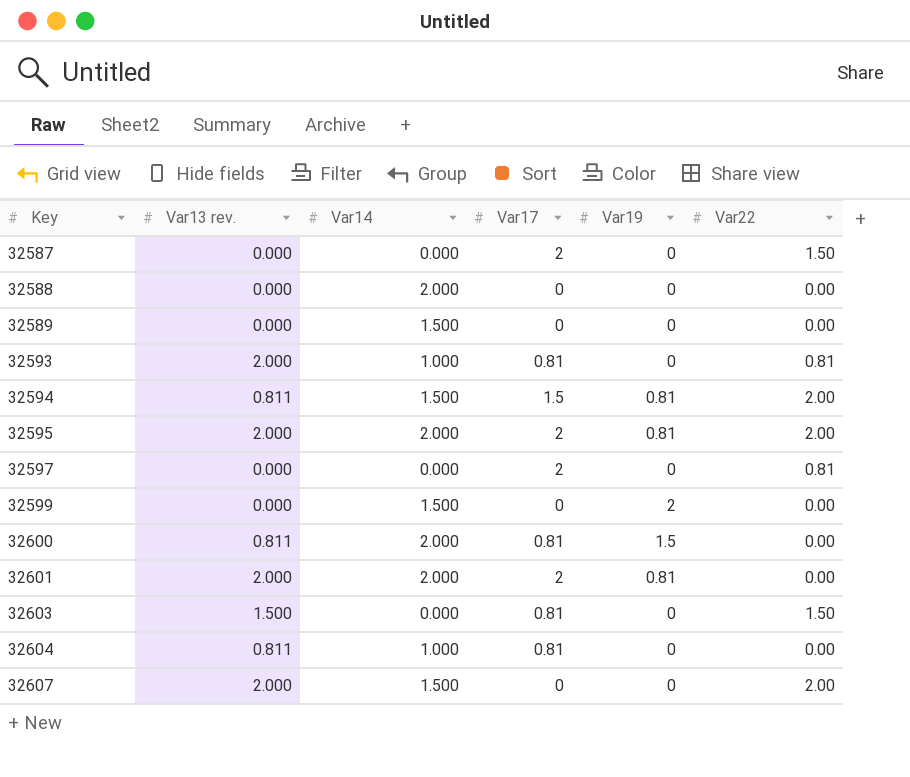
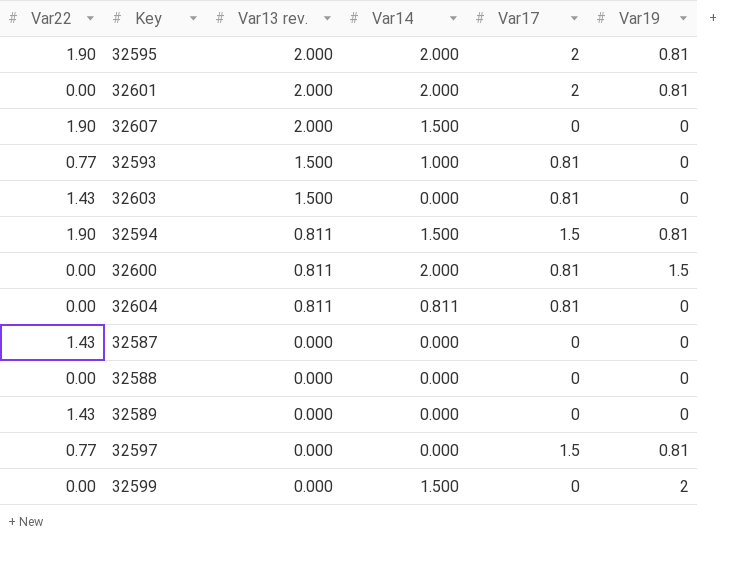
row order: Key ascending -> Var13 rev. descending
column Var22 | position: 6 -> 1
32595 | Var22: 2.00 -> 1.90
32607 | Var22: 2.00 -> 1.90
32593 | Var22: 0.81 -> 0.77
32593 | Var13 rev.: 2.000 -> 1.500
32603 | Var22: 1.50 -> 1.43
32594 | Var22: 2.00 -> 1.90
32604 | Var14: 1.000 -> 0.811
32587 | Var22: 1.50 -> 1.43
32587 | Var17: 2 -> 0
32588 | Var14: 2.000 -> 0.000
32589 | Var22: 0.00 -> 1.43
32589 | Var14: 1.500 -> 0.000
32597 | Var22: 0.81 -> 0.77
32597 | Var17: 2 -> 1.5
32597 | Var19: 0 -> 0.81

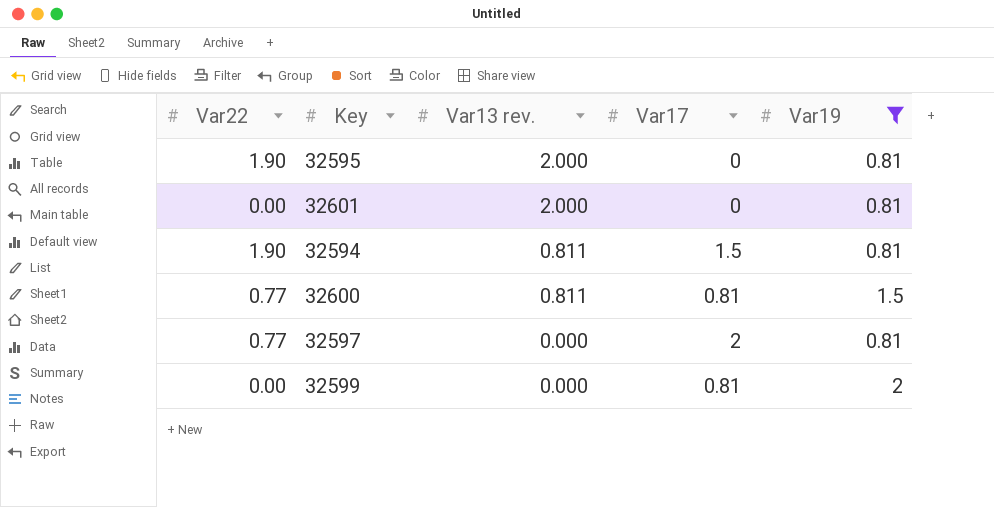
filter: none -> Var19 != 0
column Var14 | position: 4 -> none
32595 | Var17: 2 -> 0
32601 | Var17: 2 -> 0
32600 | Var22: 0.00 -> 0.77
32597 | Var17: 1.5 -> 2
32599 | Var17: 0 -> 0.81

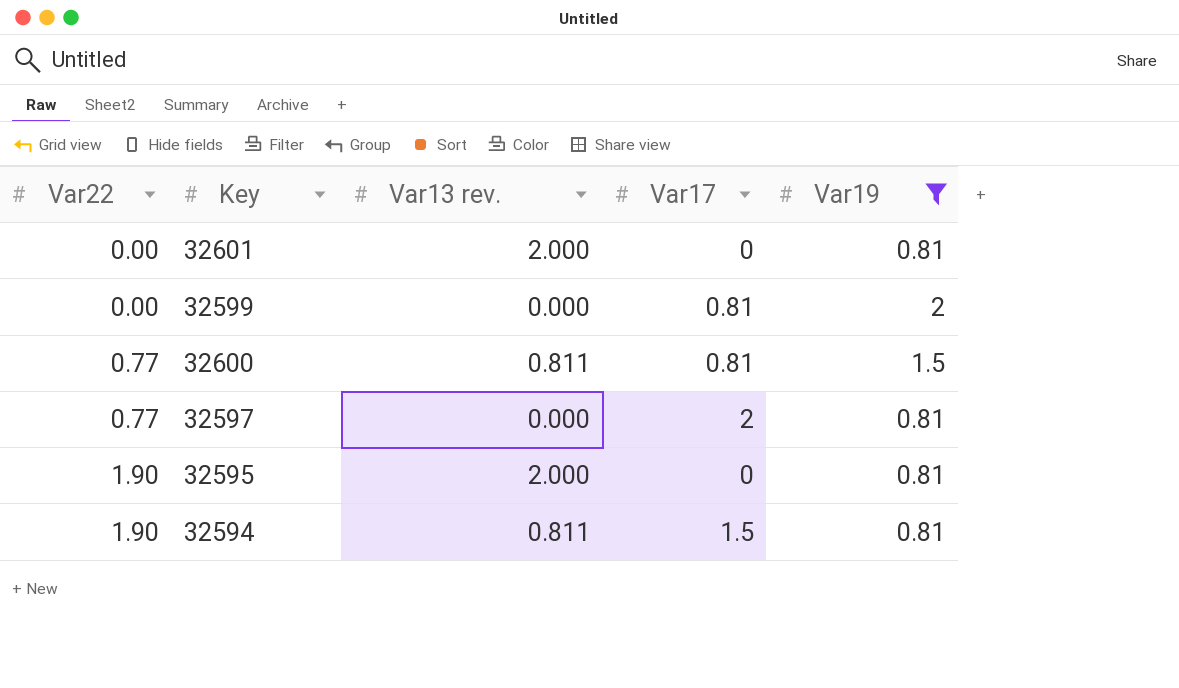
row order: Var13 rev. descending -> Var22 ascending

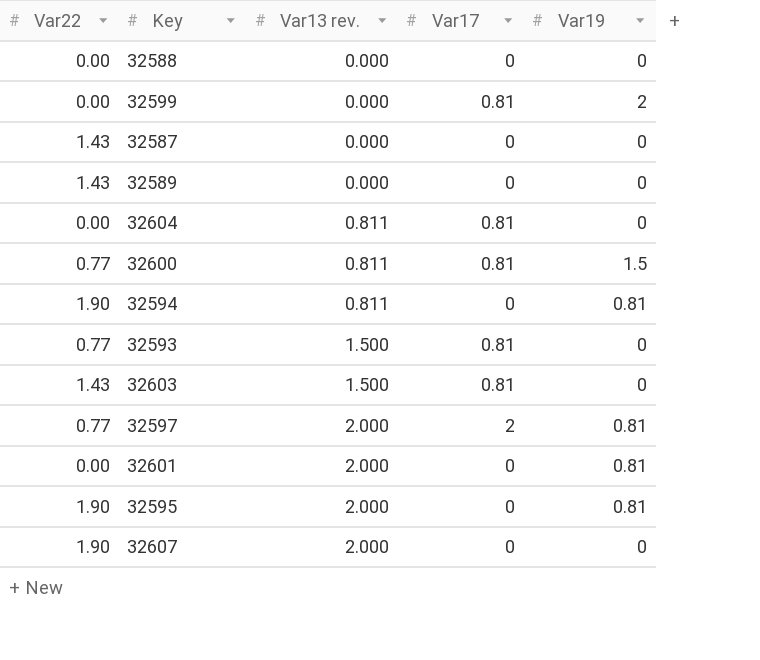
filter: Var19 != 0 -> none
row order: Var22 ascending -> Var13 rev. ascending
32594 | Var17: 1.5 -> 0
32597 | Var13 rev.: 0.000 -> 2.000

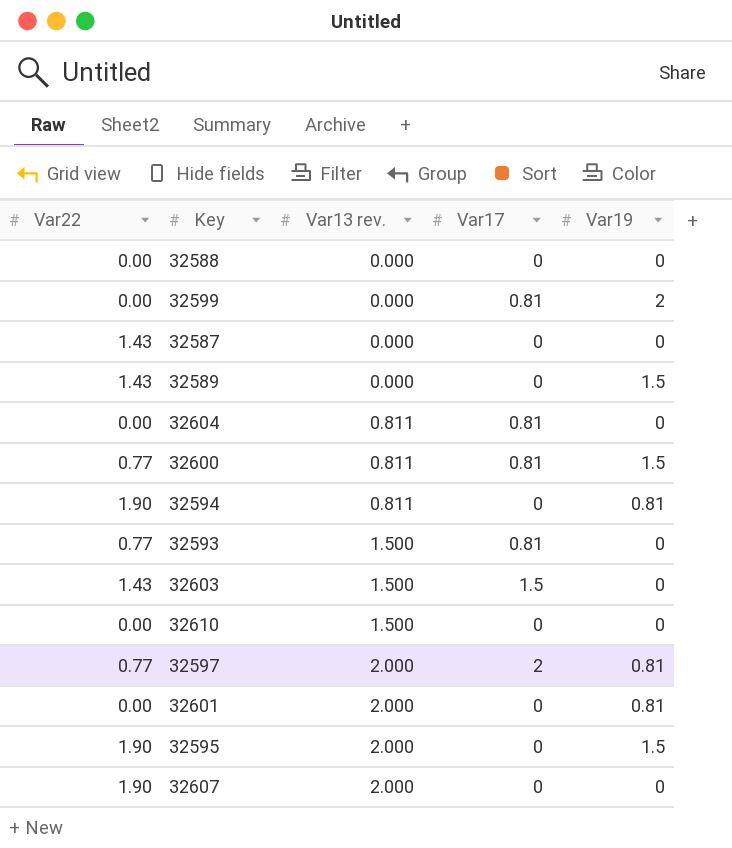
32589 | Var19: 0 -> 1.5
32603 | Var17: 0.81 -> 1.5
row 32610: none -> 0.00 | 1.500 | 0 | 0
32595 | Var19: 0.81 -> 1.5

